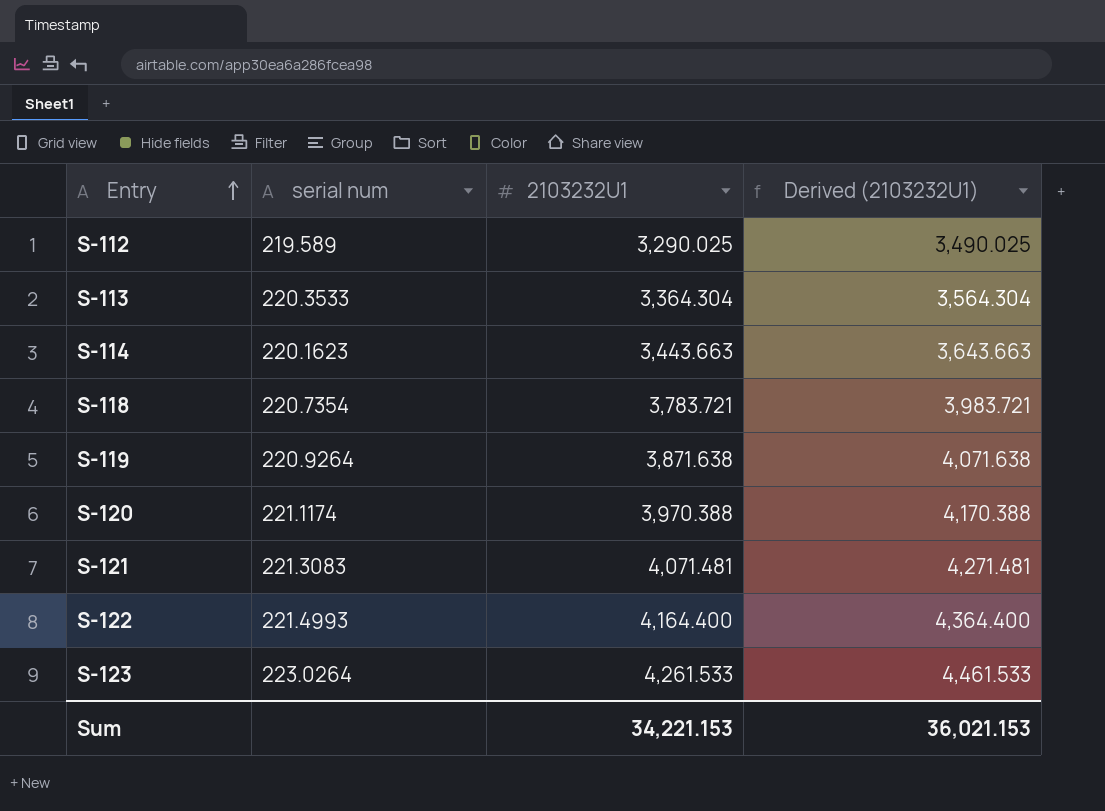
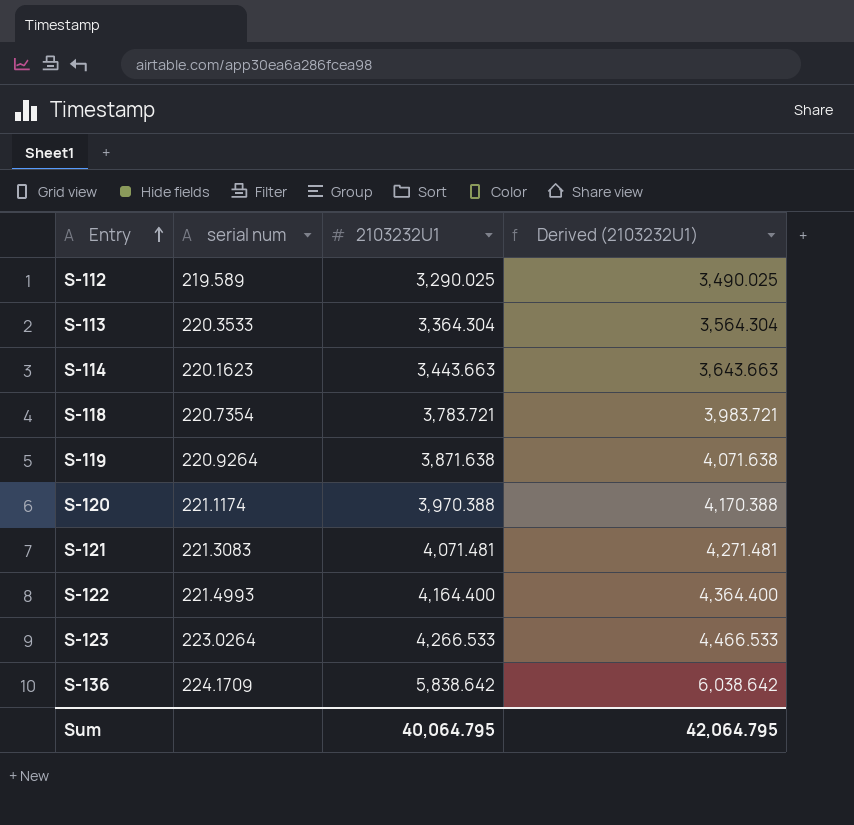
S-123 | 2103232U1: 4,261.533 -> 4,266.533
S-123 | Derived (2103232U1): 4,461.533 -> 4,466.533
row S-136: none -> 224.1709 | 5,838.642 | 6,038.642
Sum | 2103232U1: 34,221.153 -> 40,064.795
Sum | Derived (2103232U1): 36,021.153 -> 42,064.795

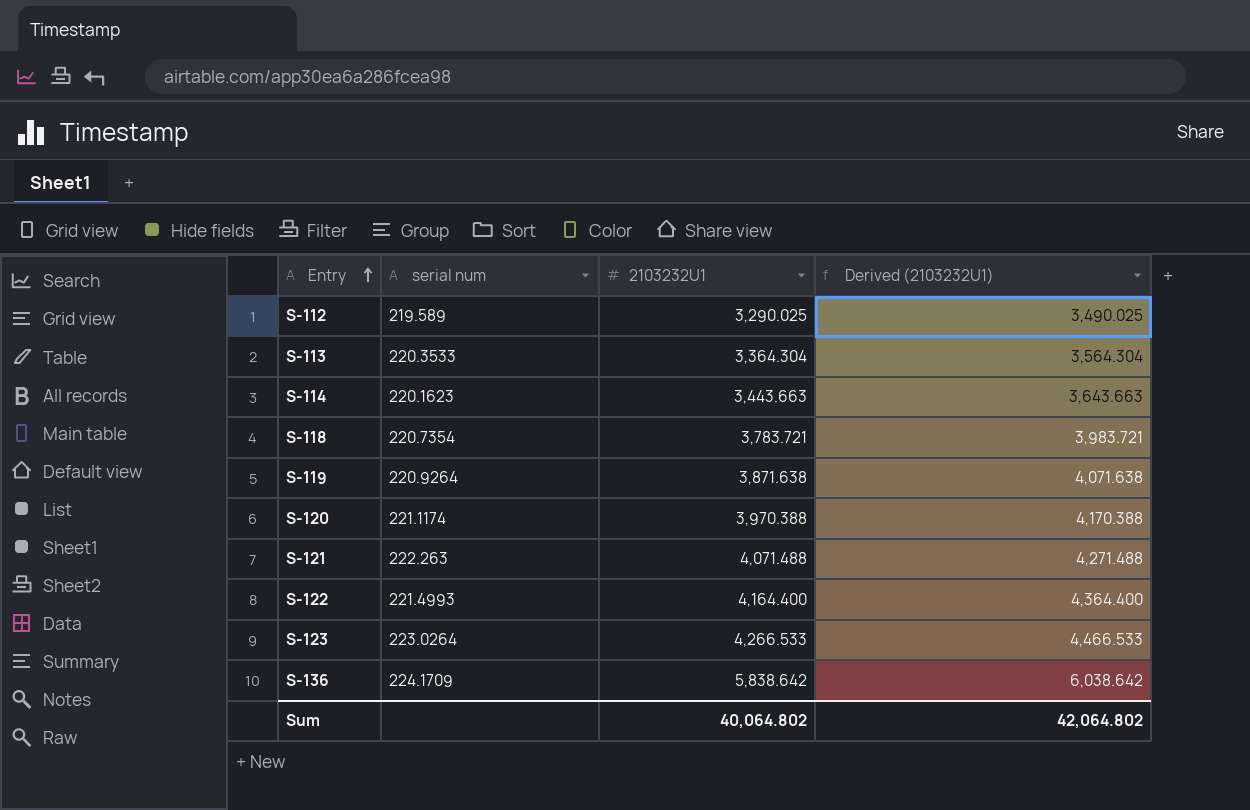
S-121 | serial num: 221.3083 -> 222.263
S-121 | 2103232U1: 4,071.481 -> 4,071.488
S-121 | Derived (2103232U1): 4,271.481 -> 4,271.488
Sum | 2103232U1: 40,064.795 -> 40,064.802
Sum | Derived (2103232U1): 42,064.795 -> 42,064.802

